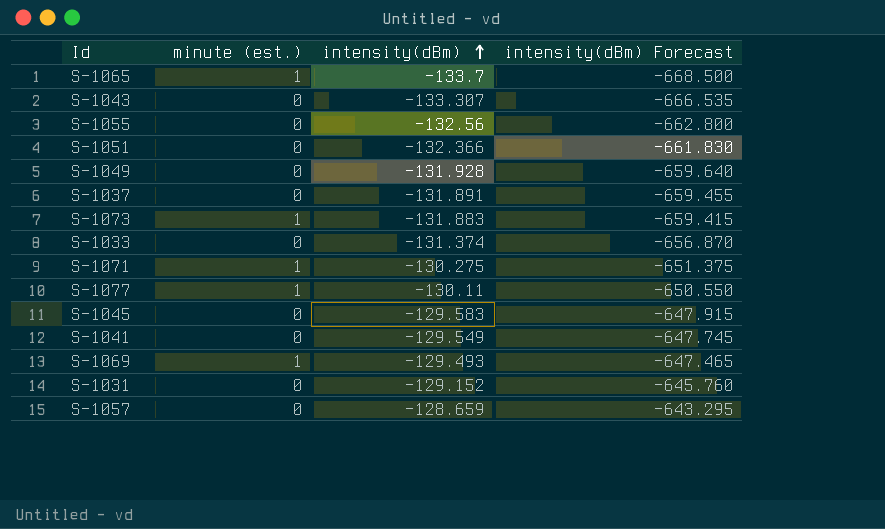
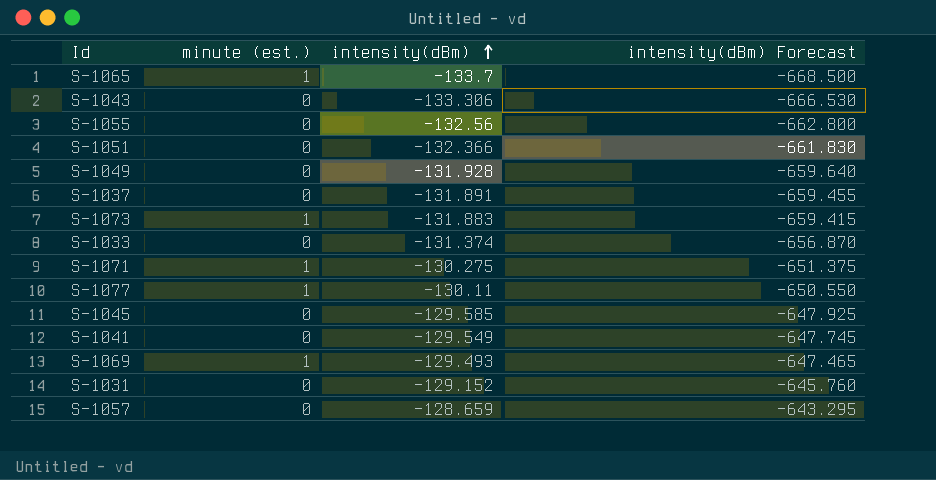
S-1043 | intensity(dBm): -133.307 -> -133.306
S-1043 | intensity(dBm) Forecast: -666.535 -> -666.530
S-1045 | intensity(dBm): -129.583 -> -129.585
S-1045 | intensity(dBm) Forecast: -647.915 -> -647.925

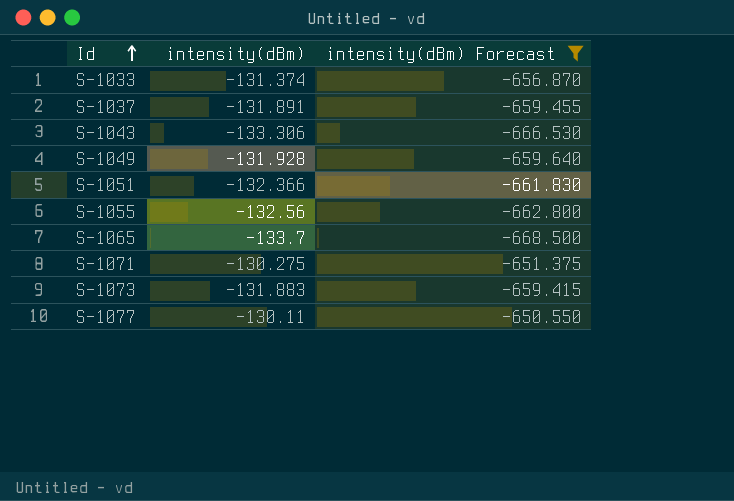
filter: none -> intensity(dBm) Forecast <= -650.550
row order: intensity(dBm) ascending -> Id ascending
column minute (est.) | position: 2 -> none

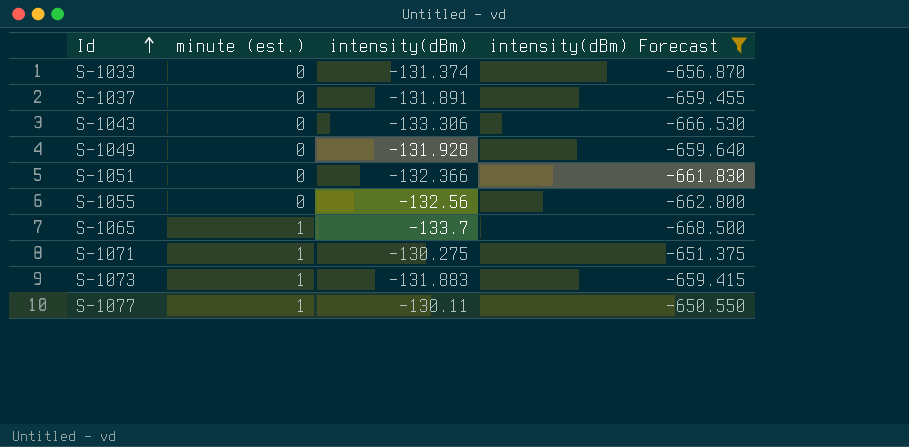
column minute (est.) | position: none -> 2

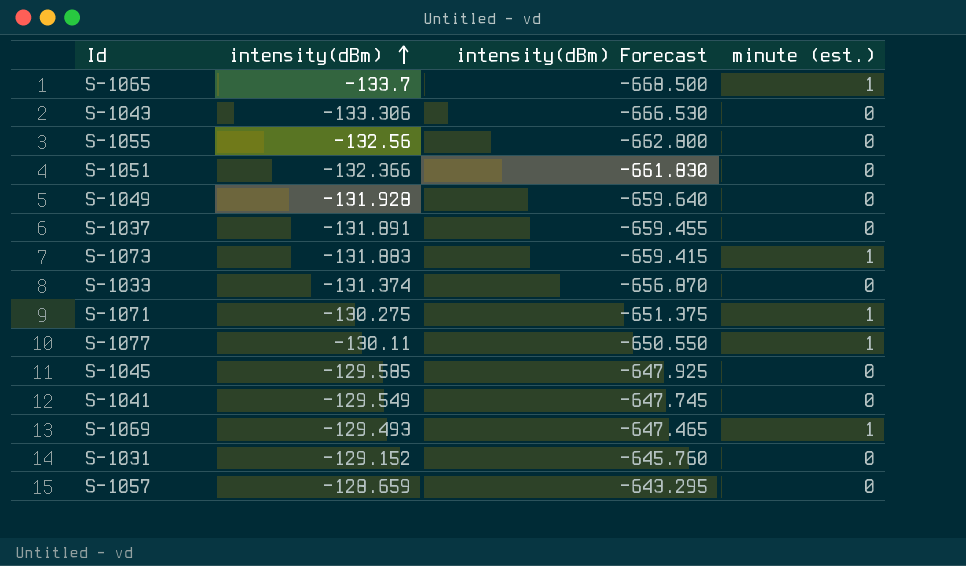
filter: intensity(dBm) Forecast <= -650.550 -> none
row order: Id ascending -> intensity(dBm) ascending
column minute (est.) | position: 2 -> 4

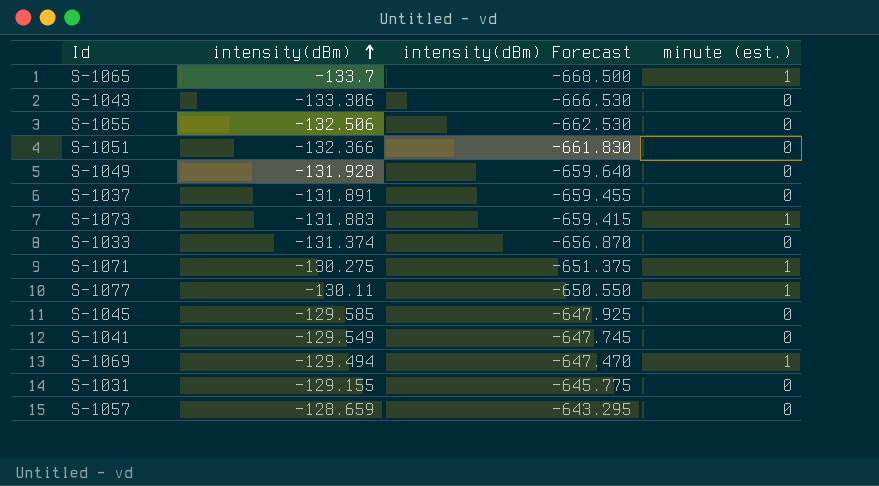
S-1055 | intensity(dBm): -132.56 -> -132.506
S-1055 | intensity(dBm) Forecast: -662.800 -> -662.530
S-1069 | intensity(dBm): -129.493 -> -129.494
S-1069 | intensity(dBm) Forecast: -647.465 -> -647.470
S-1031 | intensity(dBm): -129.152 -> -129.155
S-1031 | intensity(dBm) Forecast: -645.760 -> -645.775

